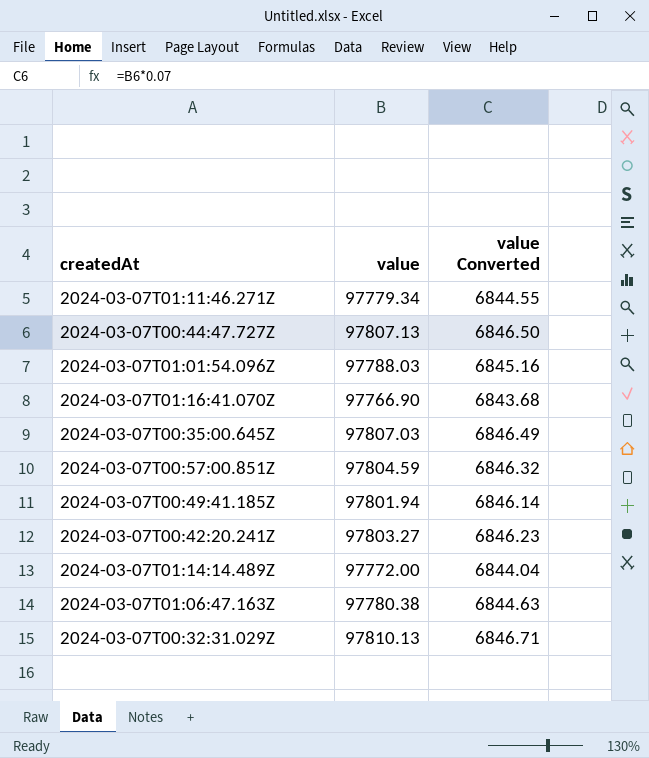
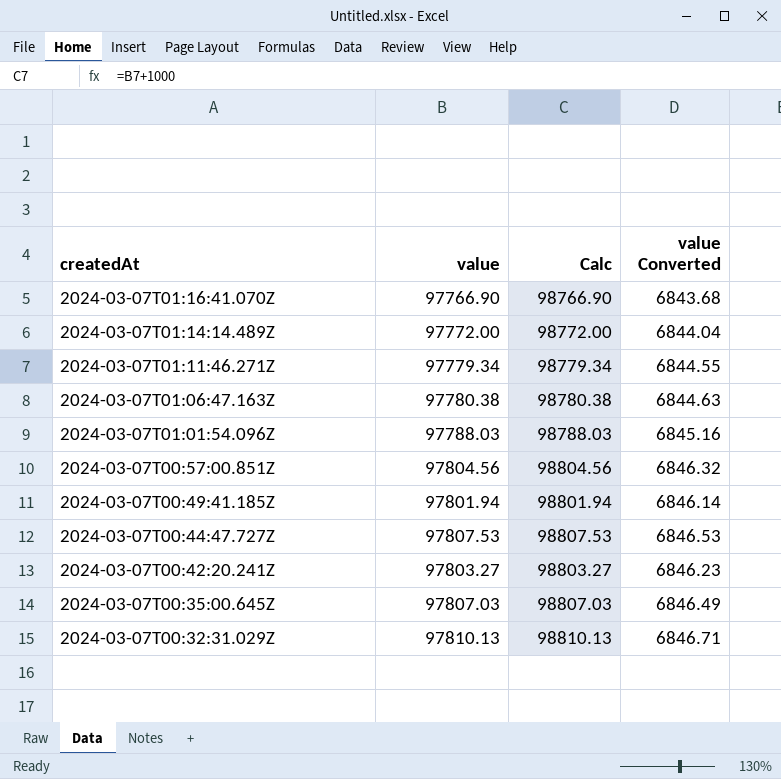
row order: none -> createdAt descending
column Calc | formula: none -> [value] + 1000
2024-03-07T00:57:00.851Z | value: 97804.59 -> 97804.56
2024-03-07T00:44:47.727Z | value: 97807.13 -> 97807.53
2024-03-07T00:44:47.727Z | value Converted: 6846.50 -> 6846.53

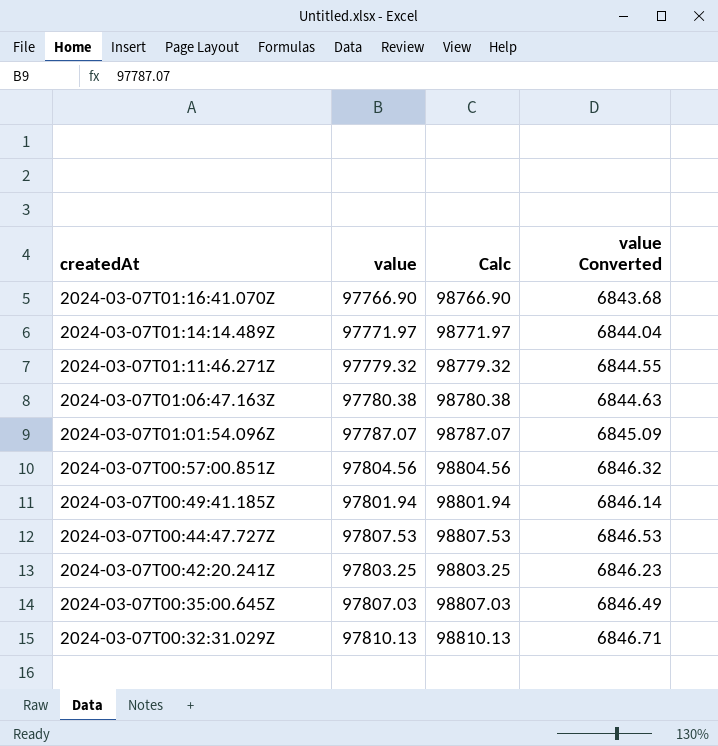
2024-03-07T01:14:14.489Z | value: 97772.00 -> 97771.97
2024-03-07T01:14:14.489Z | Calc: 98772.00 -> 98771.97
2024-03-07T01:11:46.271Z | value: 97779.34 -> 97779.32
2024-03-07T01:11:46.271Z | Calc: 98779.34 -> 98779.32
2024-03-07T01:01:54.096Z | value: 97788.03 -> 97787.07
2024-03-07T01:01:54.096Z | Calc: 98788.03 -> 98787.07
2024-03-07T01:01:54.096Z | value Converted: 6845.16 -> 6845.09
2024-03-07T00:42:20.241Z | value: 97803.27 -> 97803.25
2024-03-07T00:42:20.241Z | Calc: 98803.27 -> 98803.25

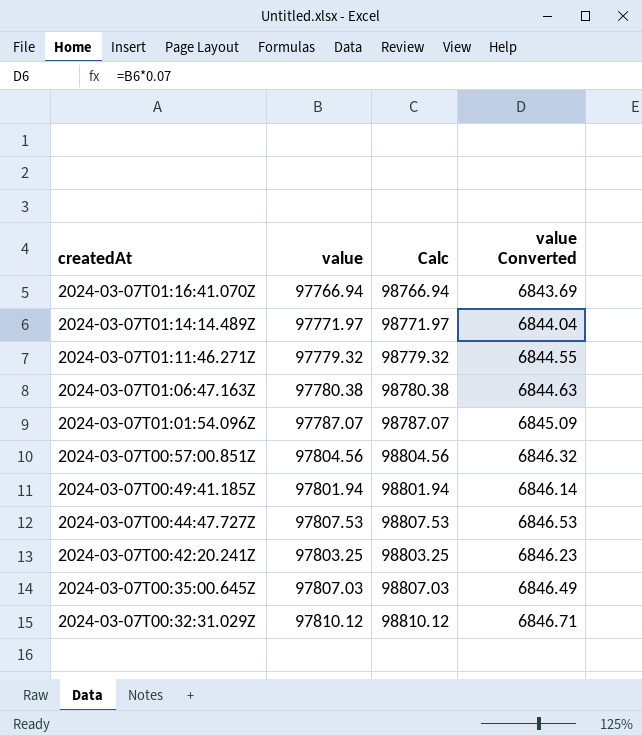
2024-03-07T01:16:41.070Z | value: 97766.90 -> 97766.94
2024-03-07T01:16:41.070Z | Calc: 98766.90 -> 98766.94
2024-03-07T01:16:41.070Z | value Converted: 6843.68 -> 6843.69
2024-03-07T00:32:31.029Z | value: 97810.13 -> 97810.12
2024-03-07T00:32:31.029Z | Calc: 98810.13 -> 98810.12

